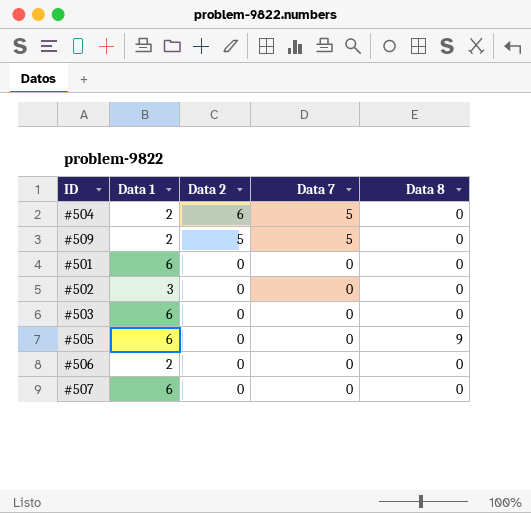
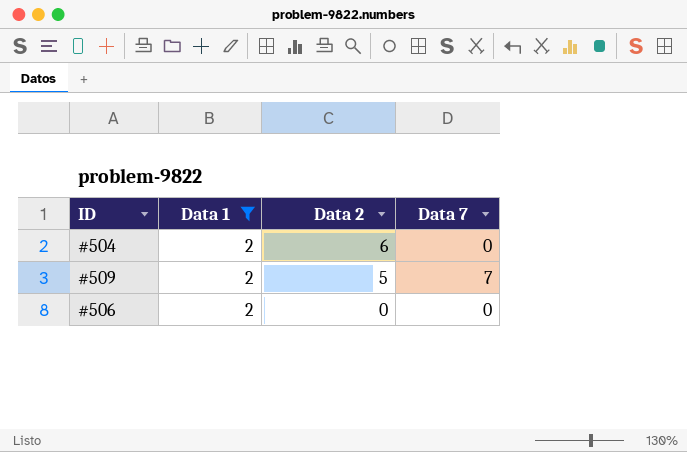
filter: none -> Data 1 = 2
column Data 8 | position: 5 -> none
#504 | Data 7: 5 -> 0
#509 | Data 7: 5 -> 7

